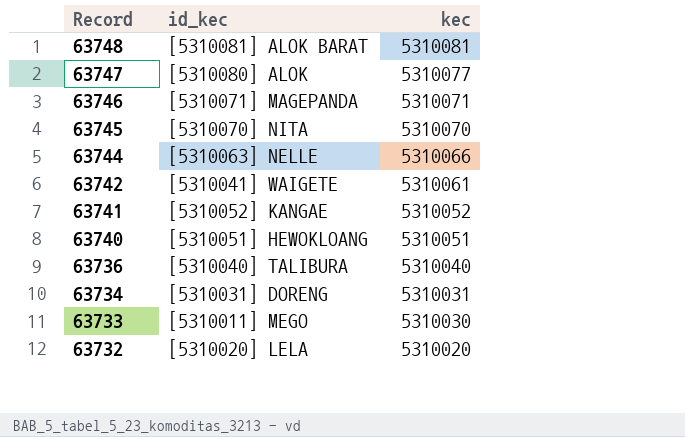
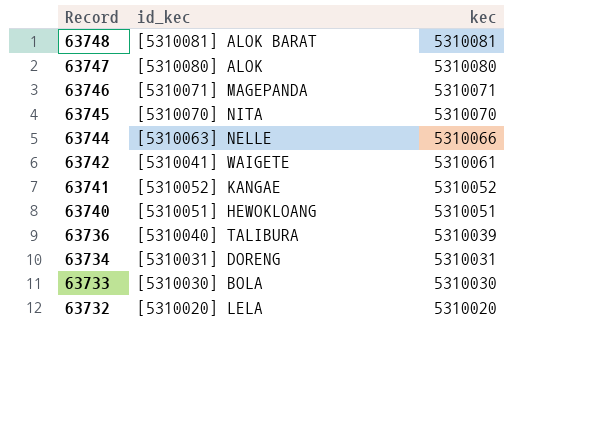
63747 | kec: 5310077 -> 5310080
63736 | kec: 5310040 -> 5310039
63733 | id_kec: [5310011] MEGO -> [5310030] BOLA

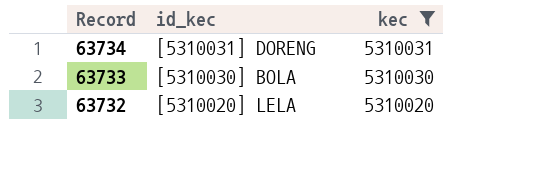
filter: none -> kec <= 5310031

